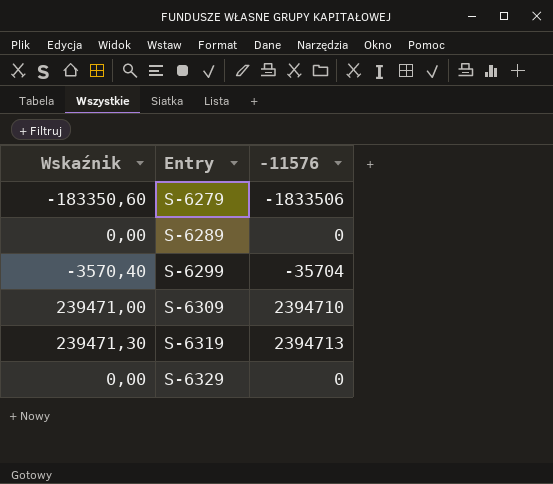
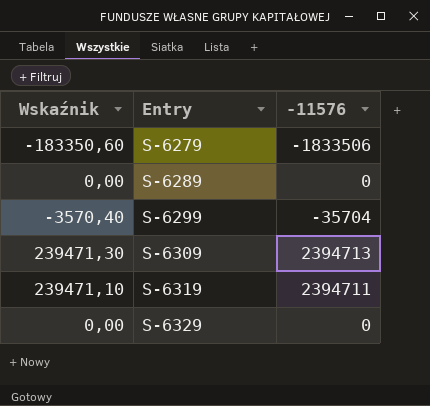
S-6309 | Wskaźnik: 239471,00 -> 239471,30
S-6309 | -11576: 2394710 -> 2394713
S-6319 | Wskaźnik: 239471,30 -> 239471,10
S-6319 | -11576: 2394713 -> 2394711

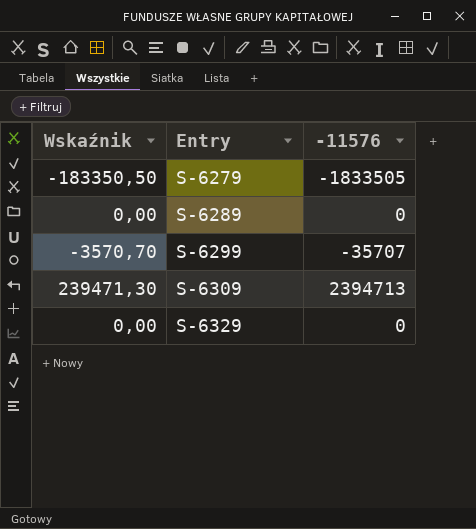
row S-6319: 239471,10 | 2394711 -> none
S-6279 | Wskaźnik: -183350,60 -> -183350,50
S-6279 | -11576: -1833506 -> -1833505
S-6299 | Wskaźnik: -3570,40 -> -3570,70
S-6299 | -11576: -35704 -> -35707

